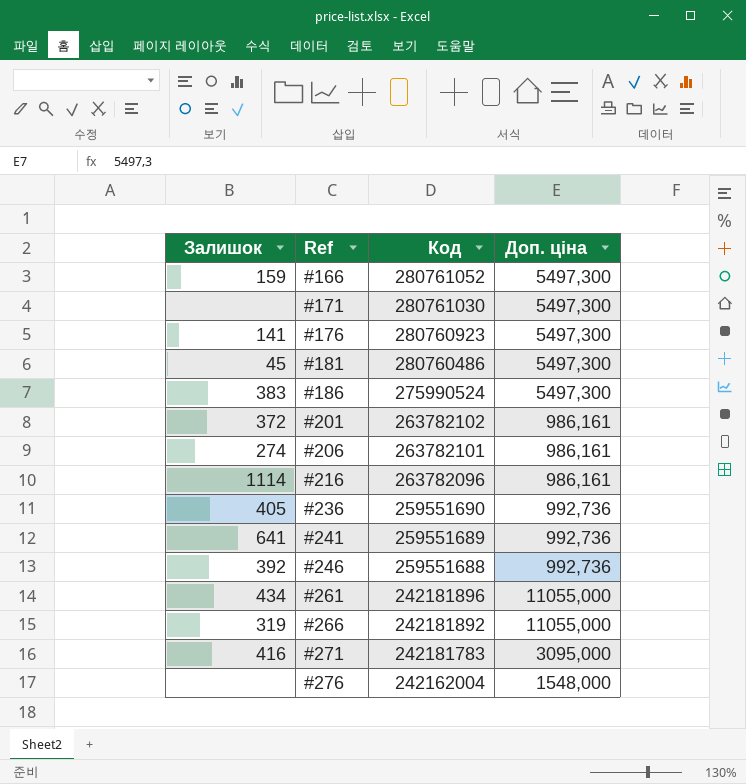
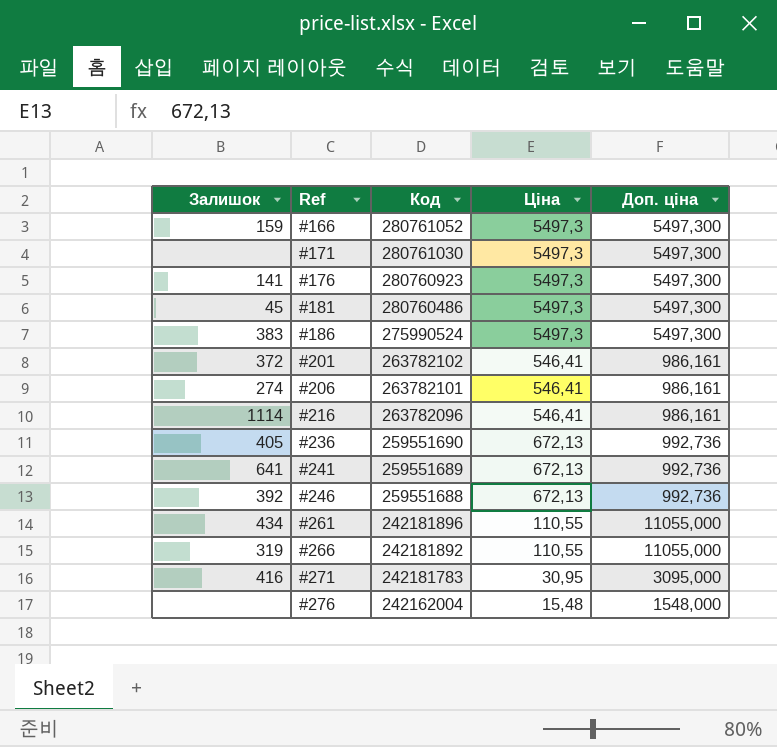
column Ціна | position: none -> 4

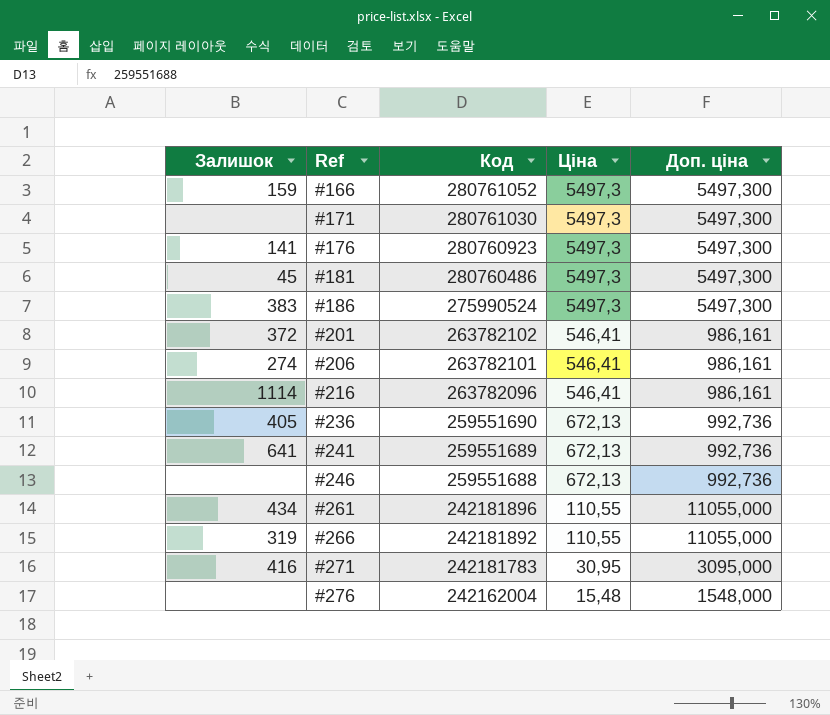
#246 | Залишок: 392 -> none

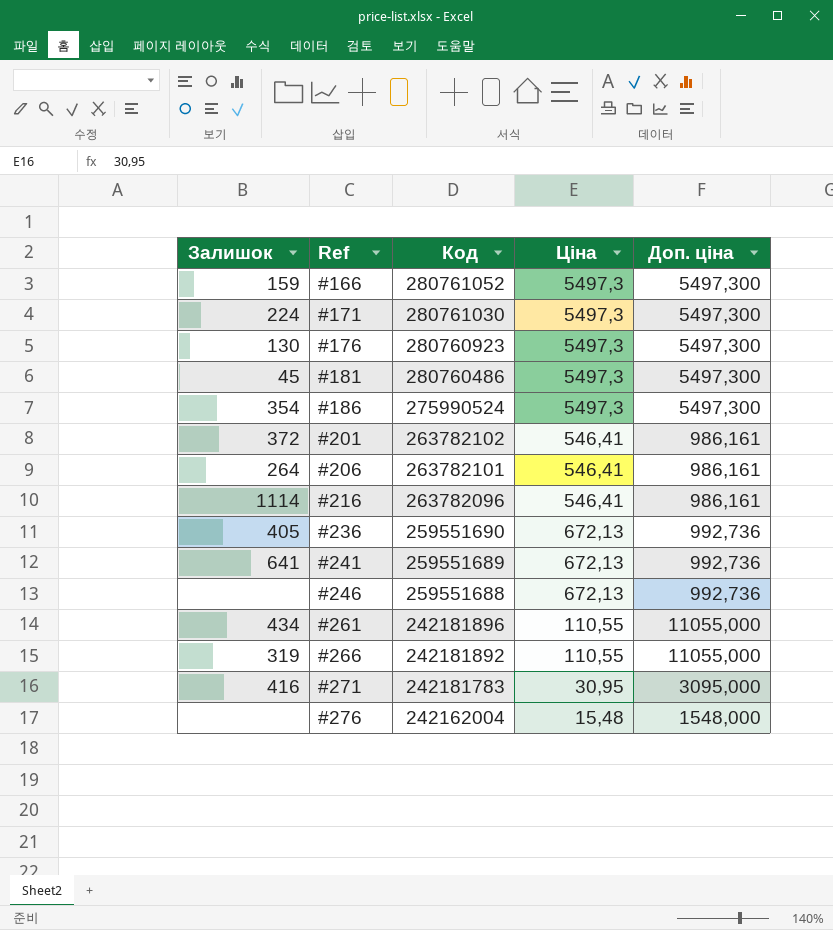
#171 | Залишок: none -> 224
#176 | Залишок: 141 -> 130
#186 | Залишок: 383 -> 354
#206 | Залишок: 274 -> 264

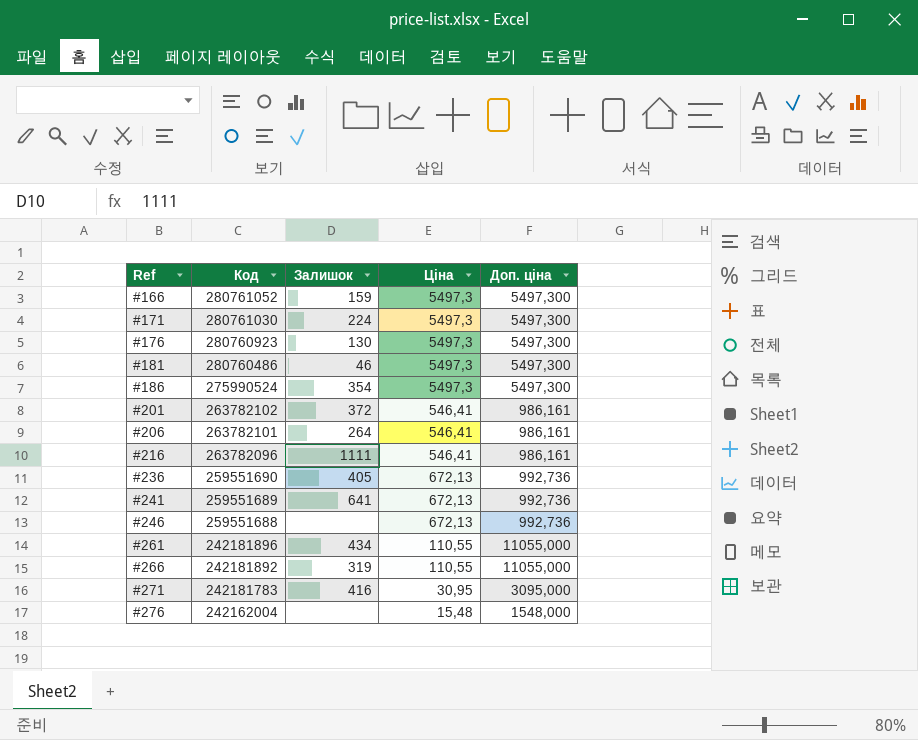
column Залишок | position: 1 -> 3
#181 | Залишок: 45 -> 46
#216 | Залишок: 1114 -> 1111

